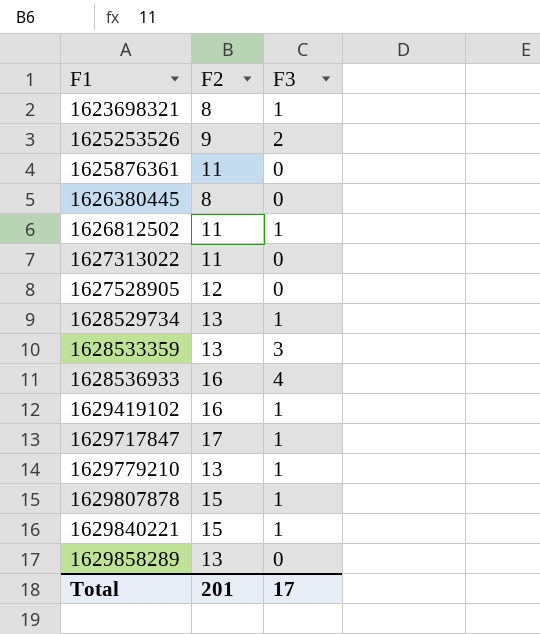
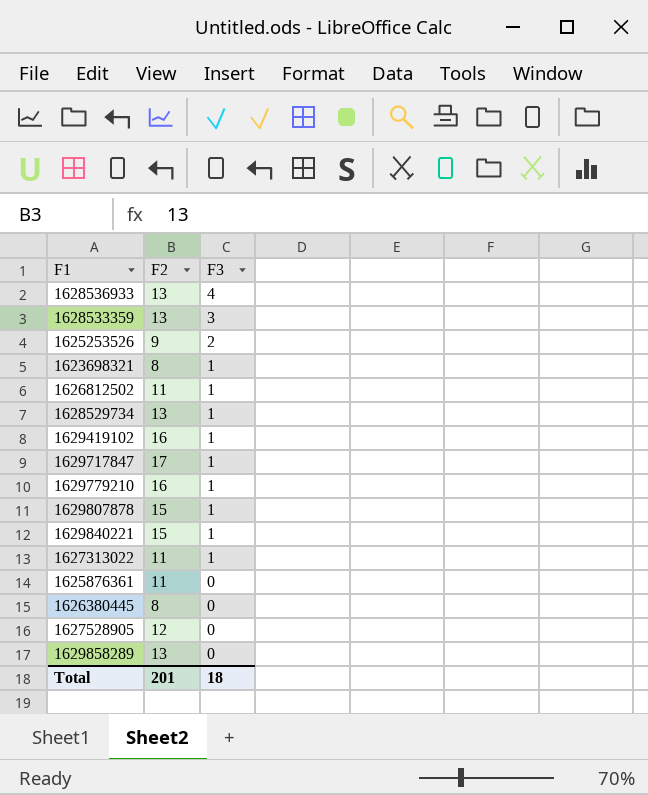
row order: F1 ascending -> F3 descending
1628536933 | F2: 16 -> 13
1629779210 | F2: 13 -> 16
1627313022 | F3: 0 -> 1
Total | F3: 17 -> 18

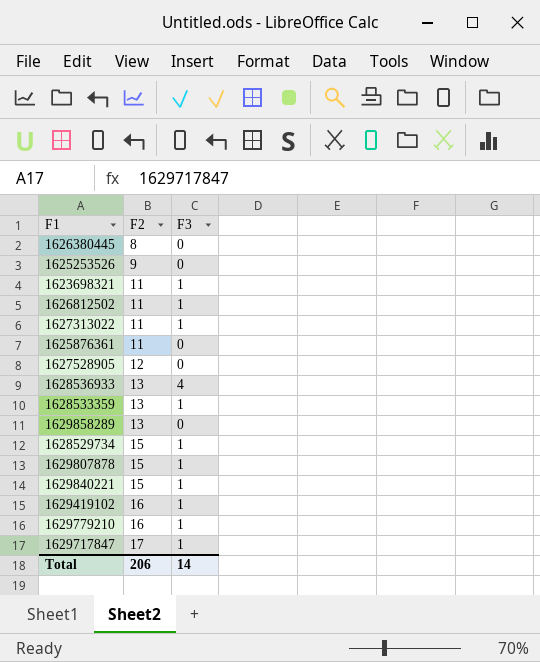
row order: F3 descending -> F2 ascending
1625253526 | F3: 2 -> 0
1623698321 | F2: 8 -> 11
1628533359 | F3: 3 -> 1
1628529734 | F2: 13 -> 15
Total | F2: 201 -> 206
Total | F3: 18 -> 14

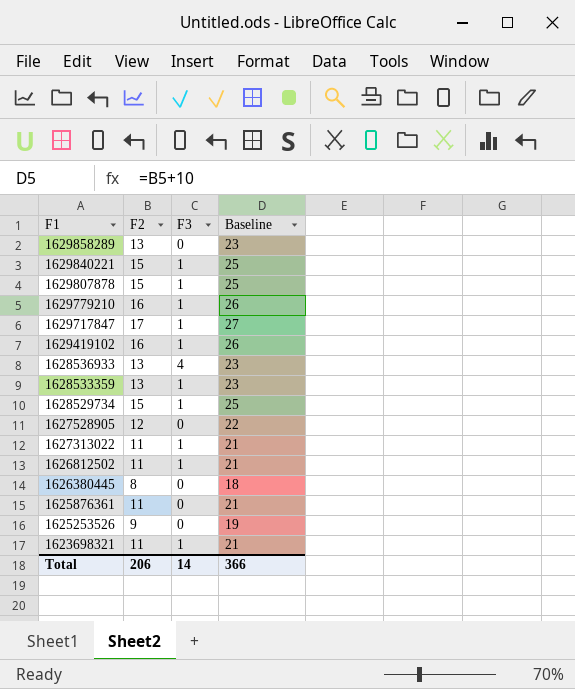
row order: F2 ascending -> F1 descending
column Baseline | formula: none -> [F2] + 10

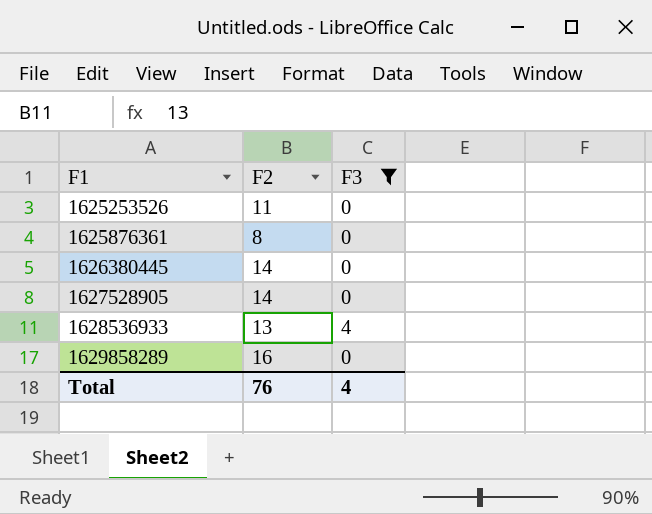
filter: none -> F3 != 1
row order: F1 descending -> F1 ascending
column Baseline | formula: [F2] + 10 -> none
1625253526 | F2: 9 -> 11
1625876361 | F2: 11 -> 8
1626380445 | F2: 8 -> 14
1627528905 | F2: 12 -> 14
1629858289 | F2: 13 -> 16
Total | F2: 206 -> 76
Total | F3: 14 -> 4

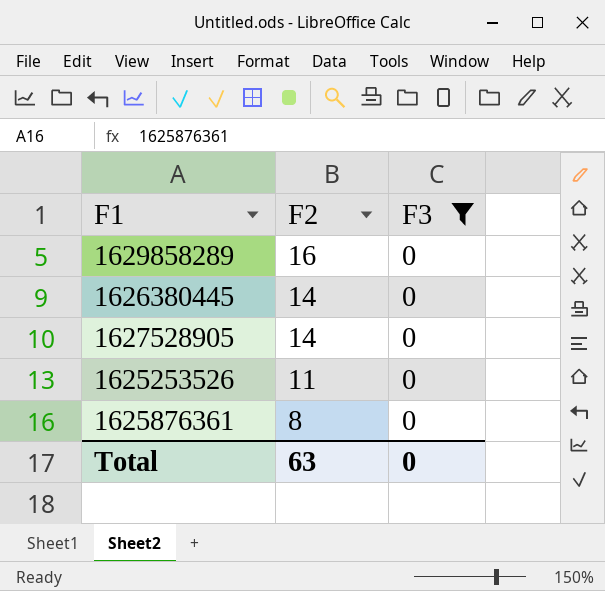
row order: F1 ascending -> F2 descending
row 1628536933: 13 | 4 -> none
Total | F2: 76 -> 63
Total | F3: 4 -> 0

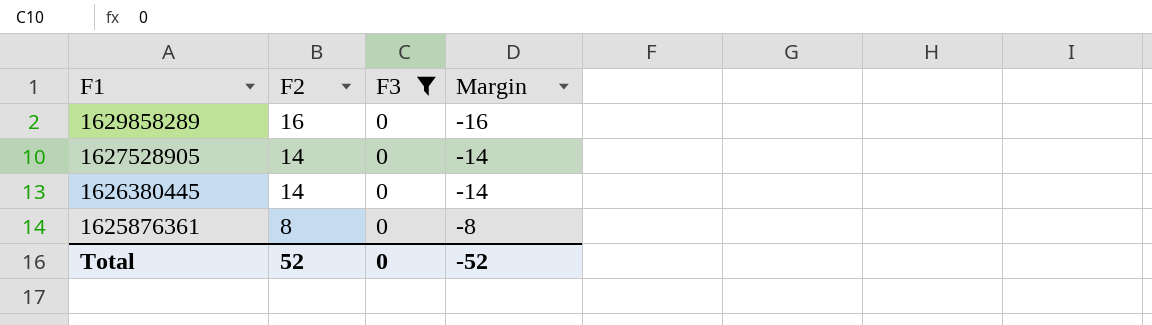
row order: F2 descending -> F1 descending
column Margin | formula: none -> [F3] - [F2]
row 1625253526: 11 | 0 -> none
Total | F2: 63 -> 52

